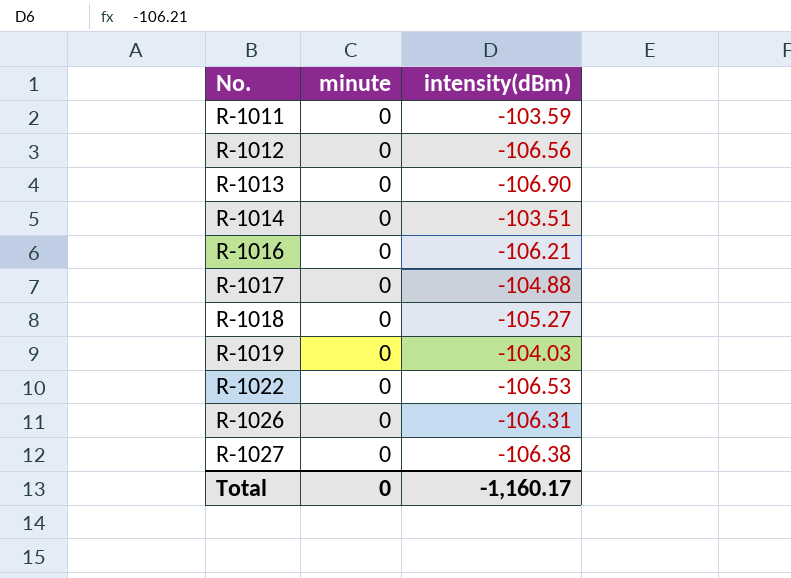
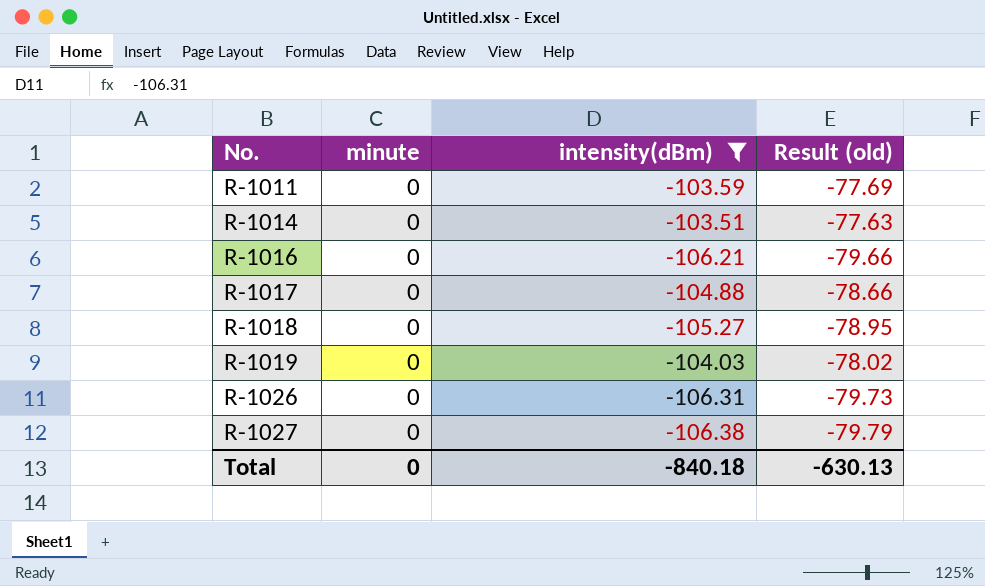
filter: none -> intensity(dBm) >= -106.38
column Result (old) | formula: none -> [intensity(dBm)] * 0.75
Total | intensity(dBm): -1,160.17 -> -840.18

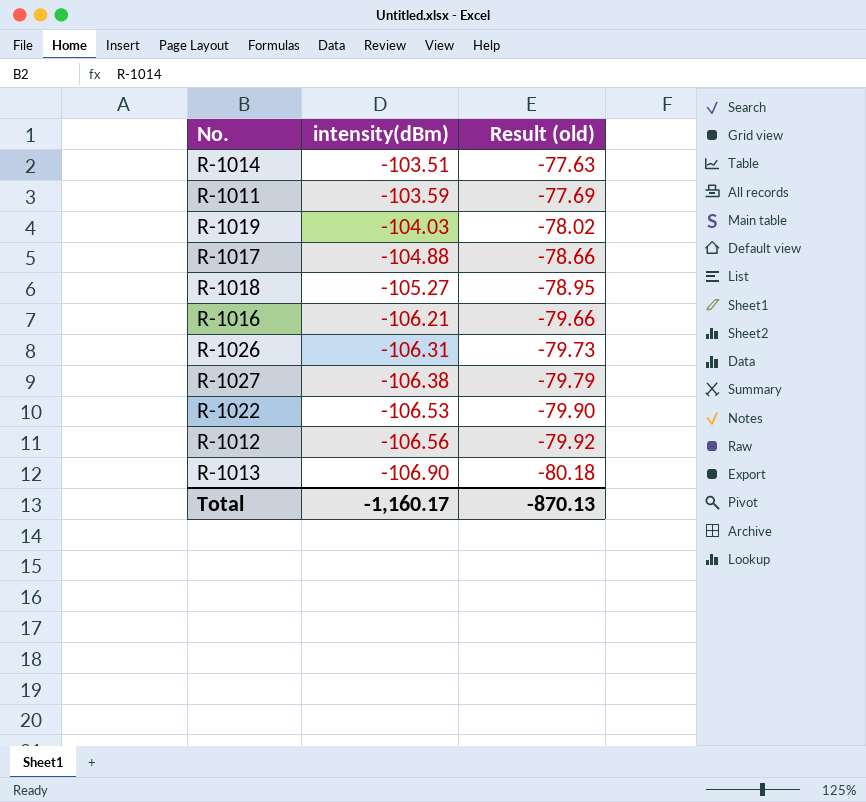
filter: intensity(dBm) >= -106.38 -> none
row order: No. ascending -> intensity(dBm) descending
column minute | position: 2 -> none
Total | intensity(dBm): -840.18 -> -1,160.17
Total | Result (old): -630.13 -> -870.13

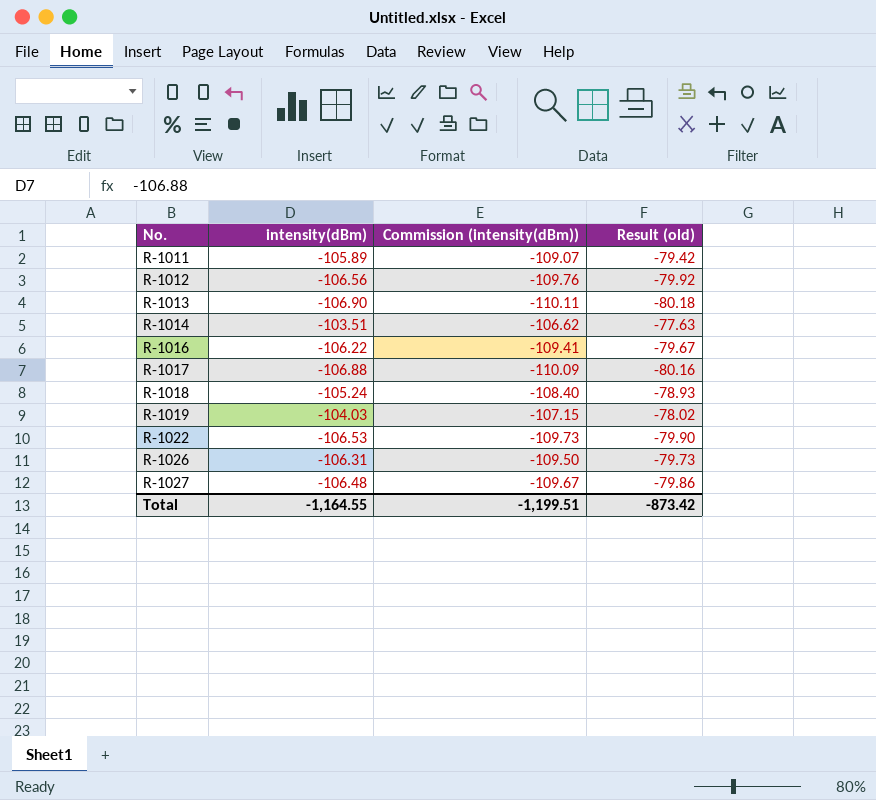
row order: intensity(dBm) descending -> No. ascending
column Commission (intensity(dBm)) | formula: none -> [intensity(dBm)] * 1.03
R-1011 | intensity(dBm): -103.59 -> -105.89
R-1011 | Result (old): -77.69 -> -79.42
R-1016 | intensity(dBm): -106.21 -> -106.22
R-1016 | Result (old): -79.66 -> -79.67
R-1017 | intensity(dBm): -104.88 -> -106.88
R-1017 | Result (old): -78.66 -> -80.16
R-1018 | intensity(dBm): -105.27 -> -105.24
R-1018 | Result (old): -78.95 -> -78.93
R-1027 | intensity(dBm): -106.38 -> -106.48
R-1027 | Result (old): -79.79 -> -79.86
Total | intensity(dBm): -1,160.17 -> -1,164.55
Total | Result (old): -870.13 -> -873.42

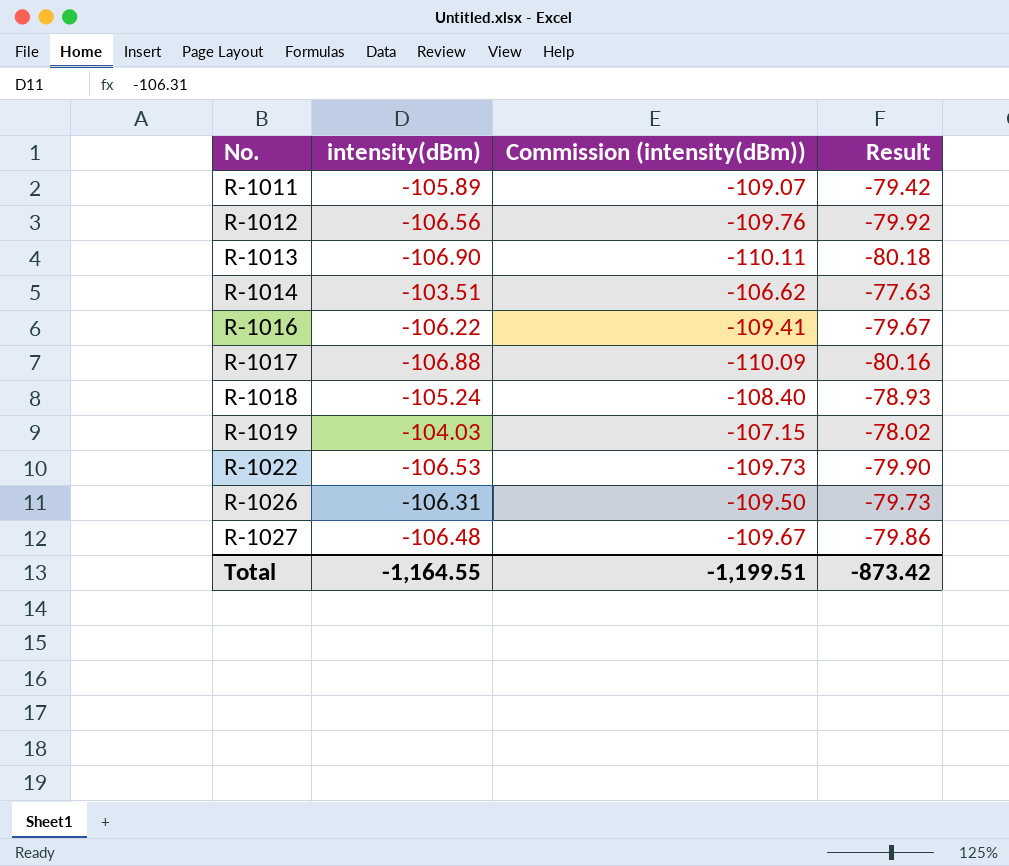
column name: Result (old) -> Result

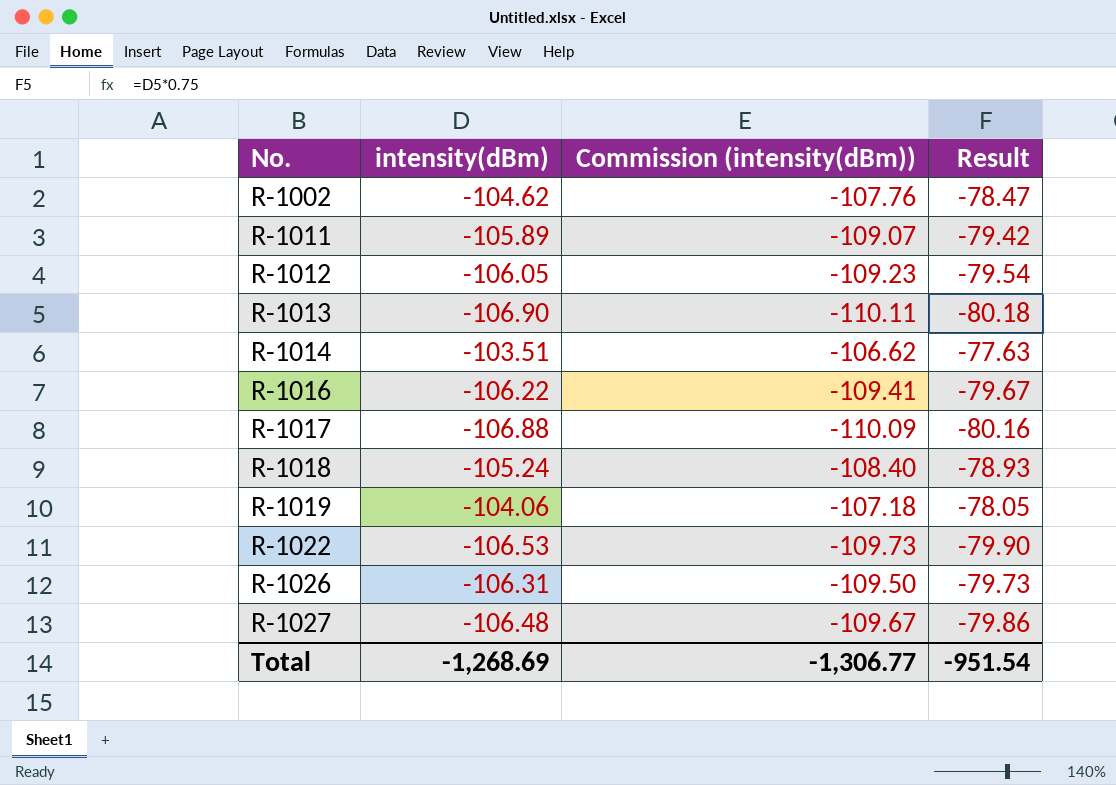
row R-1002: none -> -104.62 | -107.76 | -78.47
R-1012 | intensity(dBm): -106.56 -> -106.05
R-1012 | Commission (intensity(dBm)): -109.76 -> -109.23
R-1012 | Result: -79.92 -> -79.54
R-1019 | intensity(dBm): -104.03 -> -104.06
R-1019 | Commission (intensity(dBm)): -107.15 -> -107.18
R-1019 | Result: -78.02 -> -78.05
Total | intensity(dBm): -1,164.55 -> -1,268.69
Total | Commission (intensity(dBm)): -1,199.51 -> -1,306.77
Total | Result: -873.42 -> -951.54

